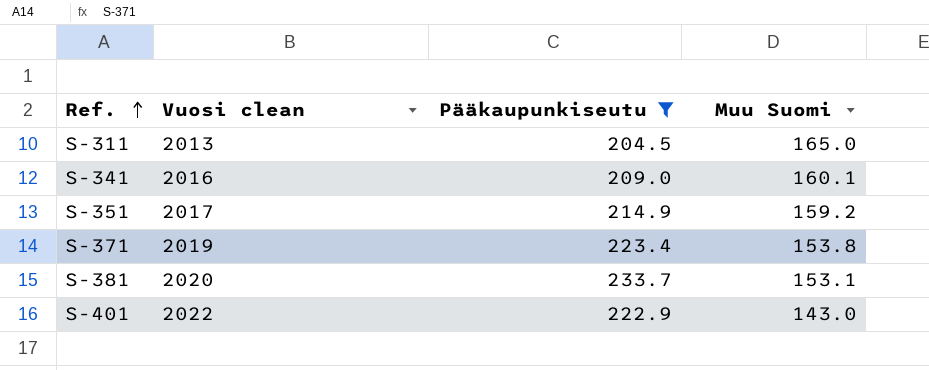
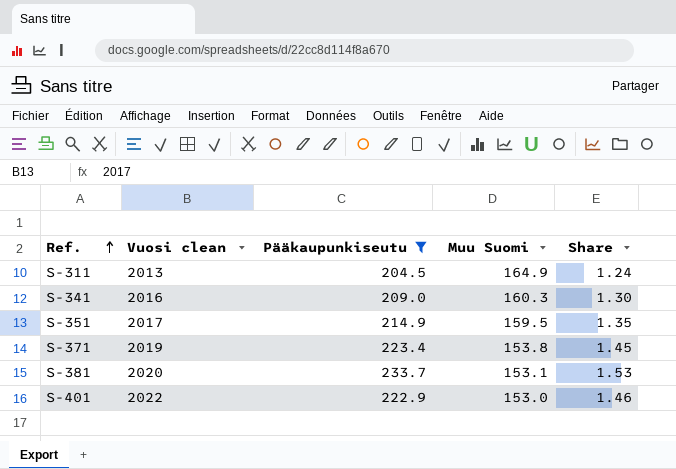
column Share | formula: none -> [Pääkaupunkiseutu] / [Muu Suomi]
S-311 | Muu Suomi: 165.0 -> 164.9
S-341 | Muu Suomi: 160.1 -> 160.3
S-351 | Muu Suomi: 159.2 -> 159.5
S-401 | Muu Suomi: 143.0 -> 153.0

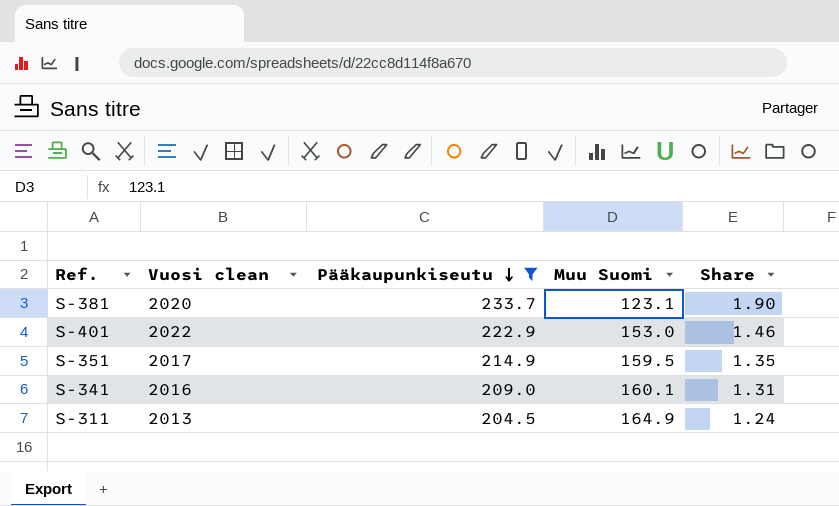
row order: Ref. ascending -> Pääkaupunkiseutu descending
row S-371: 2019 | 223.4 | 153.8 | 1.45 -> none
S-381 | Muu Suomi: 153.1 -> 123.1
S-381 | Share: 1.53 -> 1.90
S-341 | Muu Suomi: 160.3 -> 160.1
S-341 | Share: 1.30 -> 1.31

